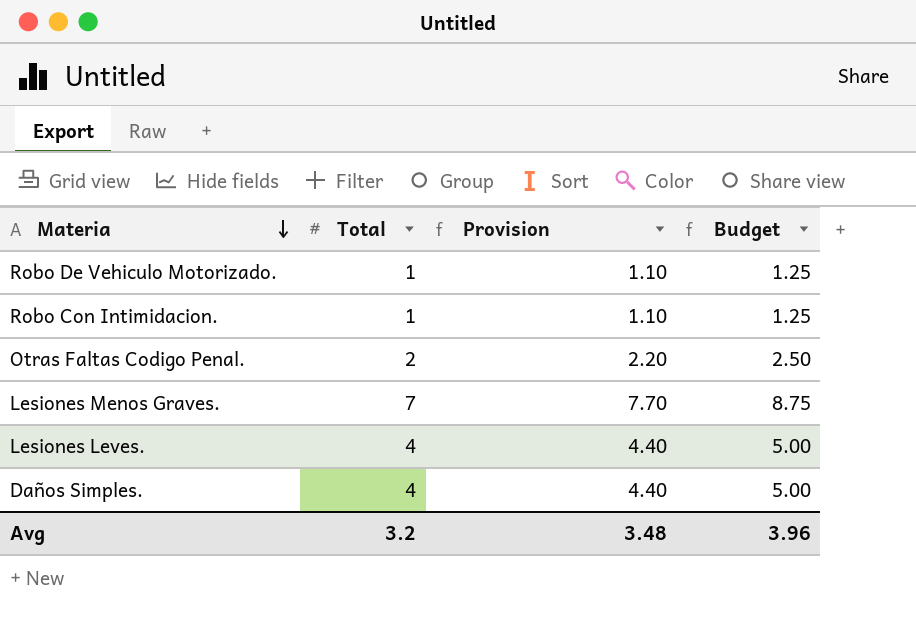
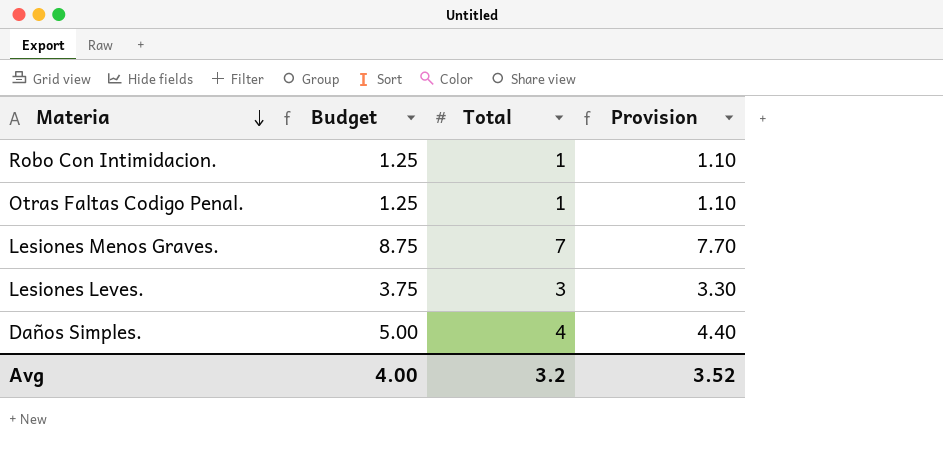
column Budget | position: 4 -> 2
row Robo De Vehiculo Motorizado.: 1 | 1.10 | 1.25 -> none
Otras Faltas Codigo Penal. | Budget: 2.50 -> 1.25
Otras Faltas Codigo Penal. | Total: 2 -> 1
Otras Faltas Codigo Penal. | Provision: 2.20 -> 1.10
Lesiones Leves. | Budget: 5.00 -> 3.75
Lesiones Leves. | Total: 4 -> 3
Lesiones Leves. | Provision: 4.40 -> 3.30
Avg | Budget: 3.96 -> 4.00
Avg | Provision: 3.48 -> 3.52

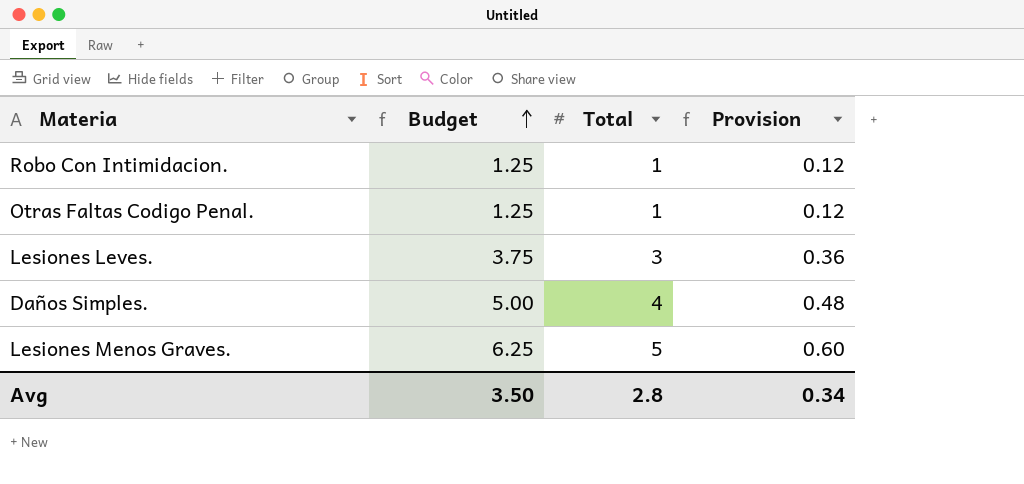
row order: Materia descending -> Budget ascending
column Provision | formula: [Total] * 1.1 -> [Total] * 0.12
Lesiones Menos Graves. | Budget: 8.75 -> 6.25
Lesiones Menos Graves. | Total: 7 -> 5
Avg | Budget: 4.00 -> 3.50
Avg | Total: 3.2 -> 2.8
Avg | Provision: 3.52 -> 0.34

